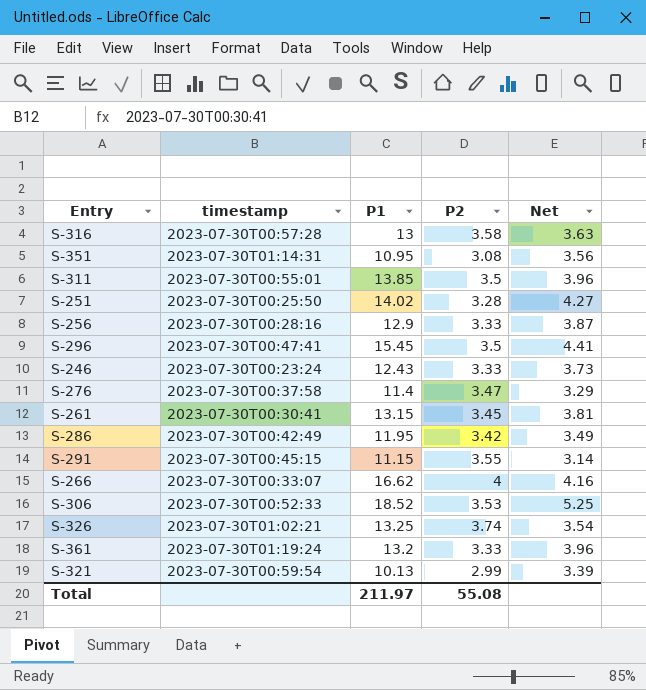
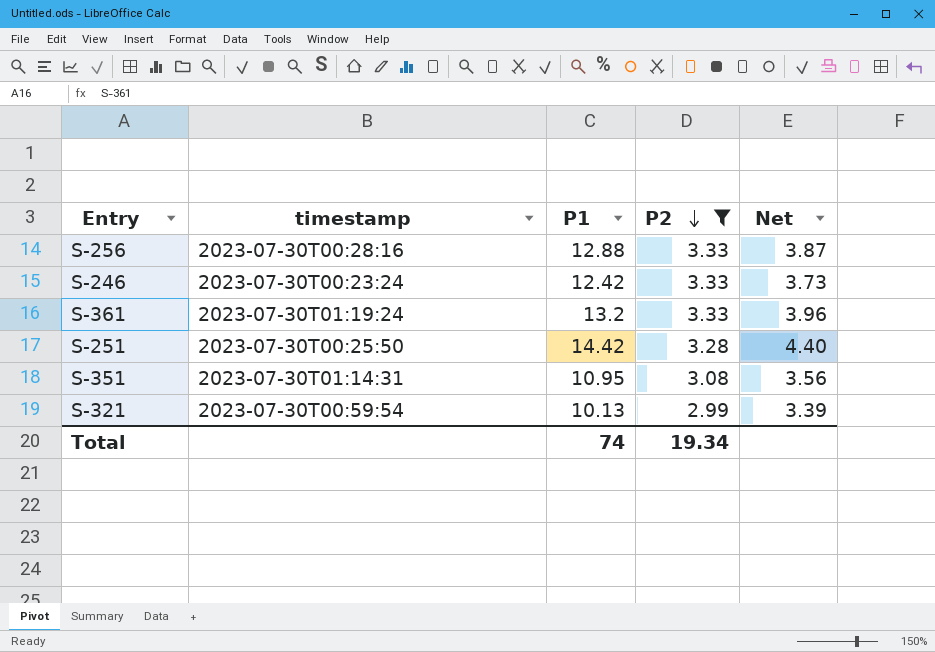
filter: none -> P2 <= 3.33
row order: none -> P2 descending
S-256 | P1: 12.9 -> 12.88
S-246 | P1: 12.43 -> 12.42
S-251 | P1: 14.02 -> 14.42
S-251 | Net: 4.27 -> 4.40
Total | P1: 211.97 -> 74
Total | P2: 55.08 -> 19.34

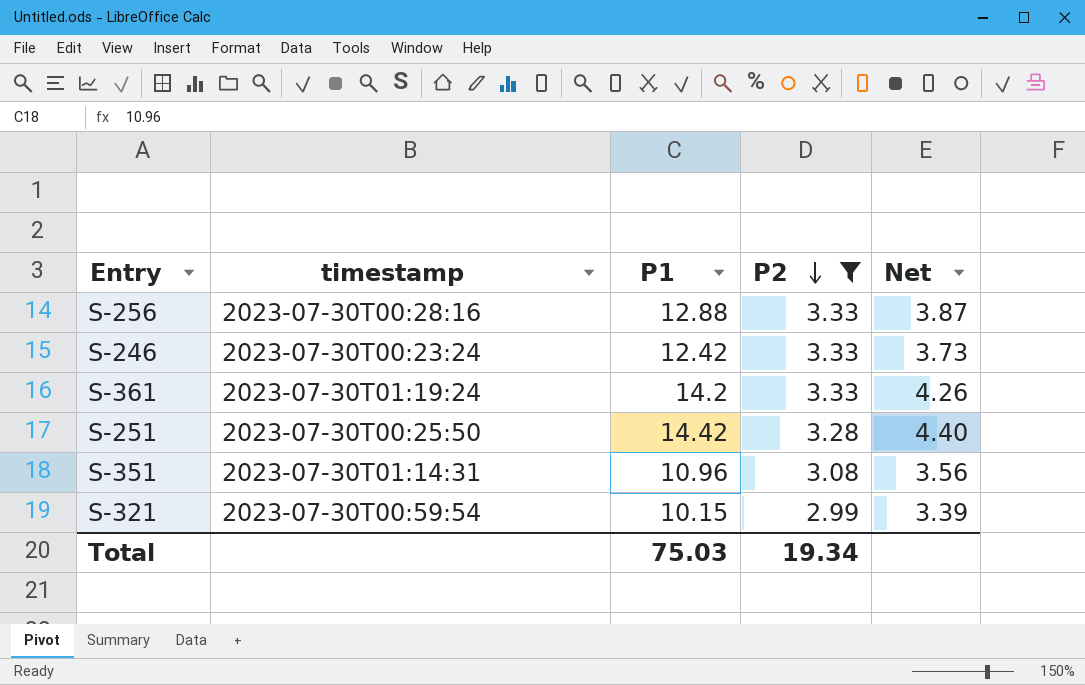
S-361 | P1: 13.2 -> 14.2
S-361 | Net: 3.96 -> 4.26
S-351 | P1: 10.95 -> 10.96
S-321 | P1: 10.13 -> 10.15
Total | P1: 74 -> 75.03

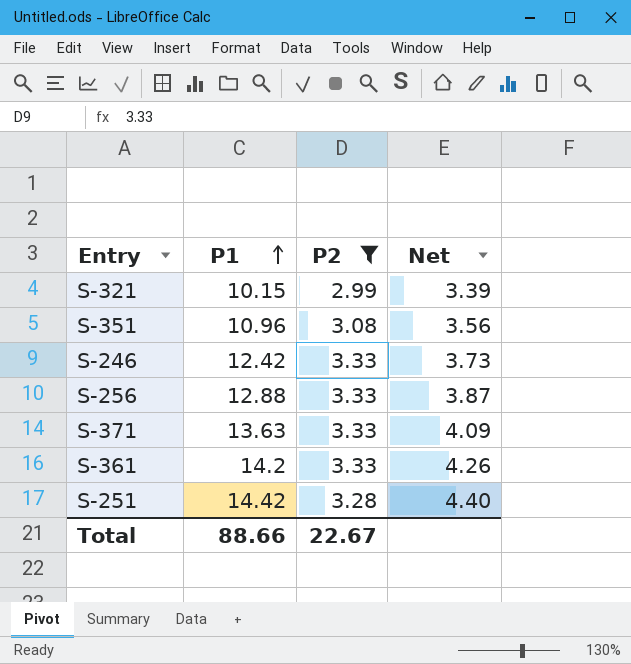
row order: P2 descending -> P1 ascending
column timestamp | position: 2 -> none
row S-371: none -> 13.63 | 3.33 | 4.09
Total | P1: 75.03 -> 88.66
Total | P2: 19.34 -> 22.67

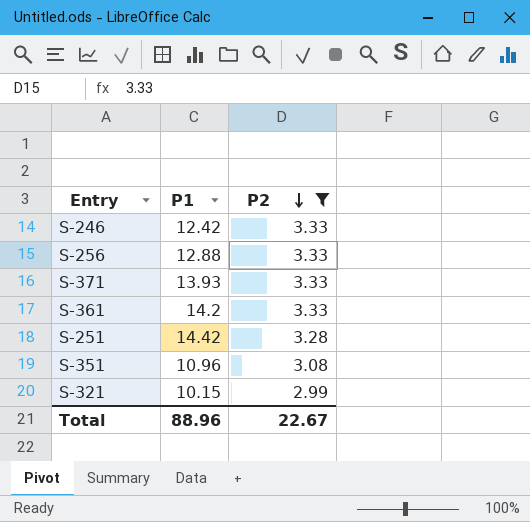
row order: P1 ascending -> P2 descending
column Net | formula: [P1] / [P2] -> none
S-371 | P1: 13.63 -> 13.93
Total | P1: 88.66 -> 88.96

